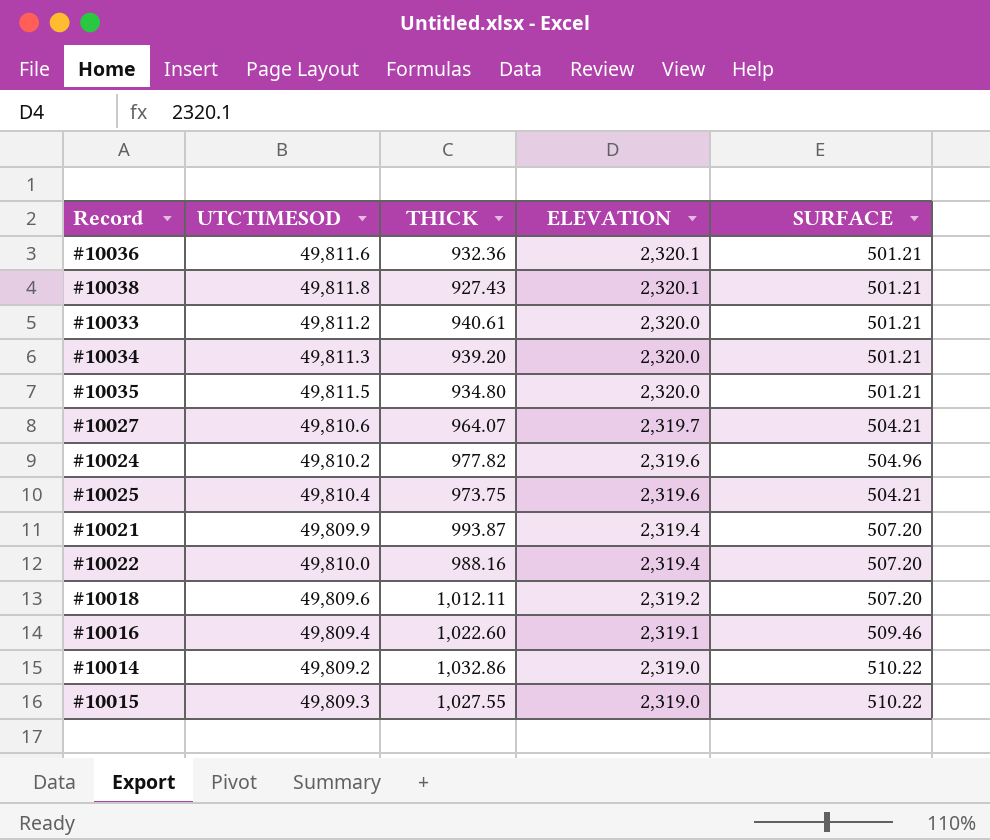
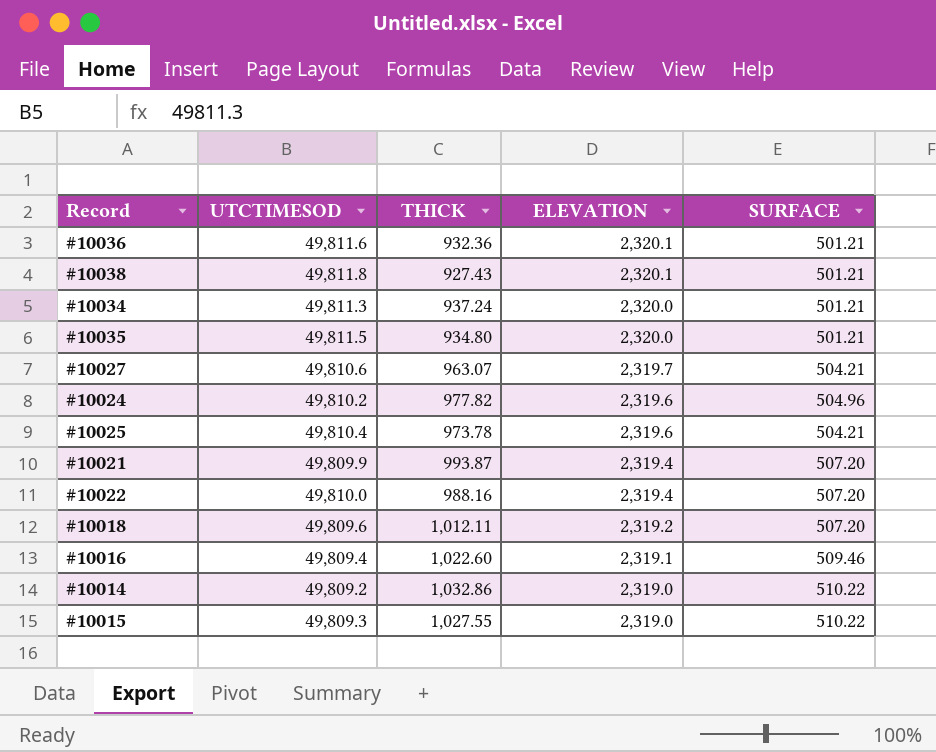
row #10033: 49,811.2 | 940.61 | 2,320.0 | 501.21 -> none
#10034 | THICK: 939.20 -> 937.24
#10027 | THICK: 964.07 -> 963.07
#10025 | THICK: 973.75 -> 973.78

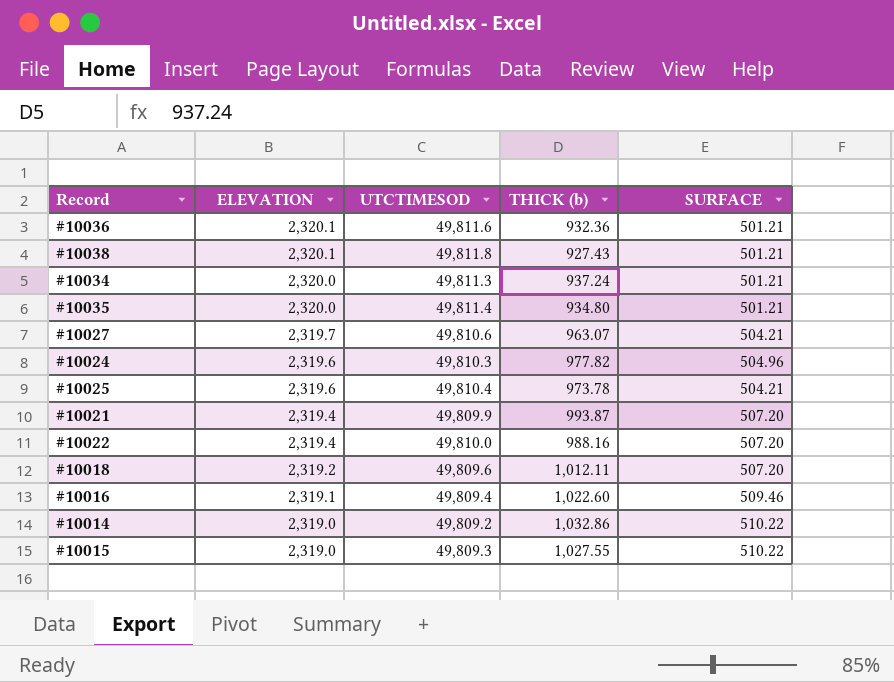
column ELEVATION | position: 4 -> 2
column name: THICK -> THICK (b)
#10035 | UTCTIMESOD: 49,811.5 -> 49,811.4
#10024 | UTCTIMESOD: 49,810.2 -> 49,810.3

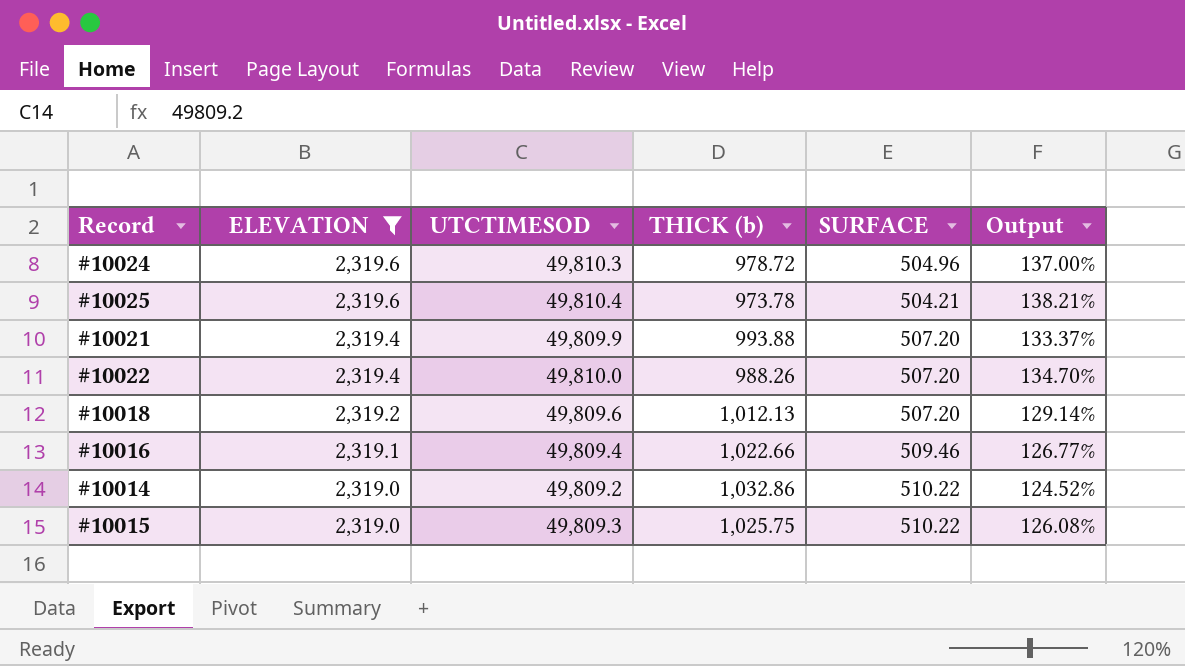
filter: none -> ELEVATION <= 2,319.6
column Output | formula: none -> ([ELEVATION] - [THICK (b)]) / [THICK (b)]
#10024 | THICK (b): 977.82 -> 978.72
#10021 | THICK (b): 993.87 -> 993.88
#10022 | THICK (b): 988.16 -> 988.26
#10018 | THICK (b): 1,012.11 -> 1,012.13
#10016 | THICK (b): 1,022.60 -> 1,022.66
#10015 | THICK (b): 1,027.55 -> 1,025.75

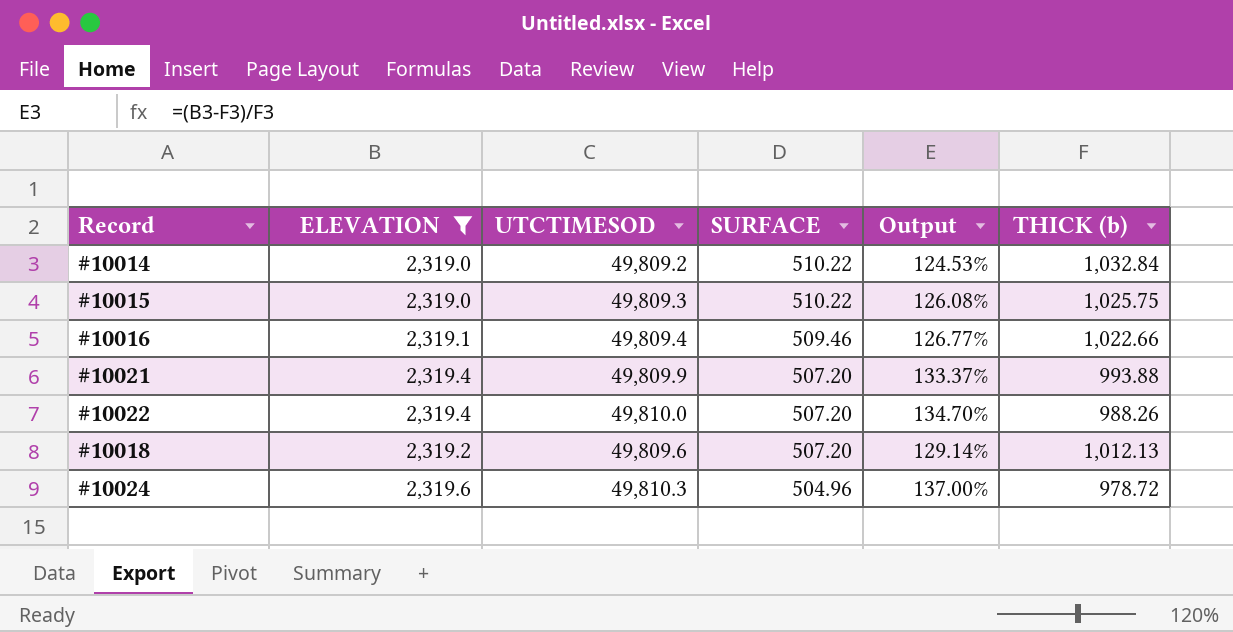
row order: ELEVATION descending -> SURFACE descending
column THICK (b) | position: 4 -> 6
row #10025: 2,319.6 | 49,810.4 | 973.78 | 504.21 | 138.21% -> none
#10014 | Output: 124.52% -> 124.53%
#10014 | THICK (b): 1,032.86 -> 1,032.84

